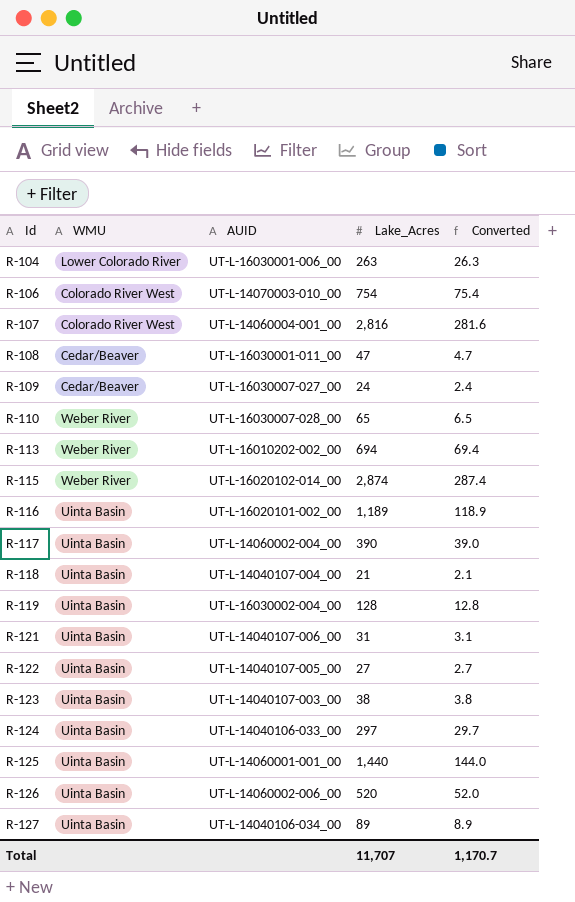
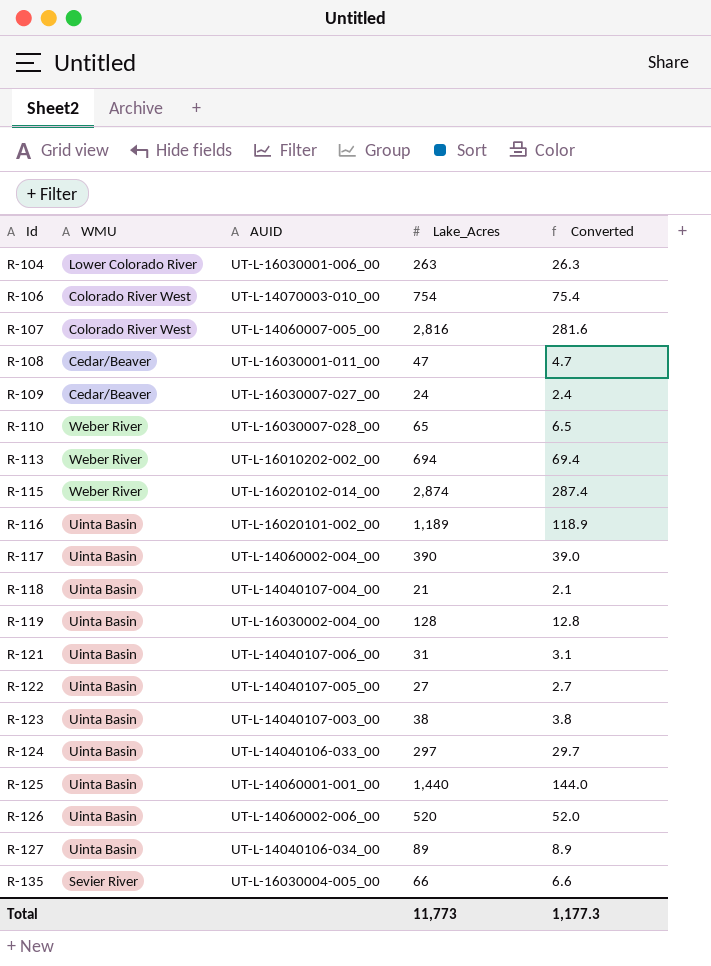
R-107 | AUID: UT-L-14060004-001_00 -> UT-L-14060007-005_00
row R-135: none -> Sevier River | UT-L-16030004-005_00 | 66 | 6.6
Total | Lake_Acres: 11,707 -> 11,773
Total | Converted: 1,170.7 -> 1,177.3

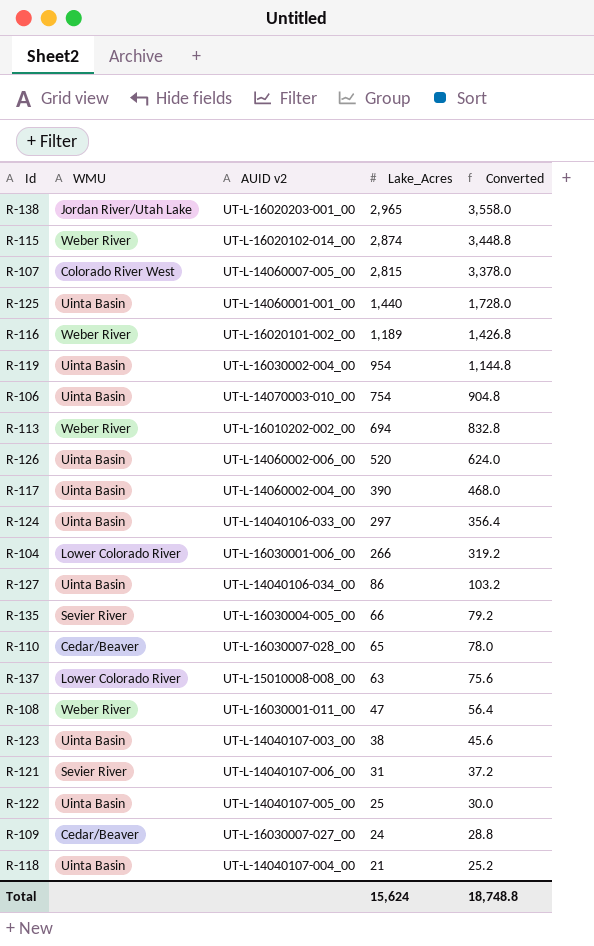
row order: Id ascending -> Lake_Acres descending
column name: AUID -> AUID v2
column Converted | formula: [Lake_Acres] * 0.1 -> [Lake_Acres] * 1.2
row R-138: none -> Jordan River/Utah Lake | UT-L-16020203-001_00 | 2,965 | 3,558.0
R-107 | Lake_Acres: 2,816 -> 2,815
R-116 | WMU: Uinta Basin -> Weber River
R-119 | Lake_Acres: 128 -> 954
R-106 | WMU: Colorado River West -> Uinta Basin
R-104 | Lake_Acres: 263 -> 266
R-127 | Lake_Acres: 89 -> 86
R-110 | WMU: Weber River -> Cedar/Beaver
row R-137: none -> Lower Colorado River | UT-L-15010008-008_00 | 63 | 75.6
R-108 | WMU: Cedar/Beaver -> Weber River
R-121 | WMU: Uinta Basin -> Sevier River
R-122 | Lake_Acres: 27 -> 25
Total | Lake_Acres: 11,773 -> 15,624
Total | Converted: 1,177.3 -> 18,748.8

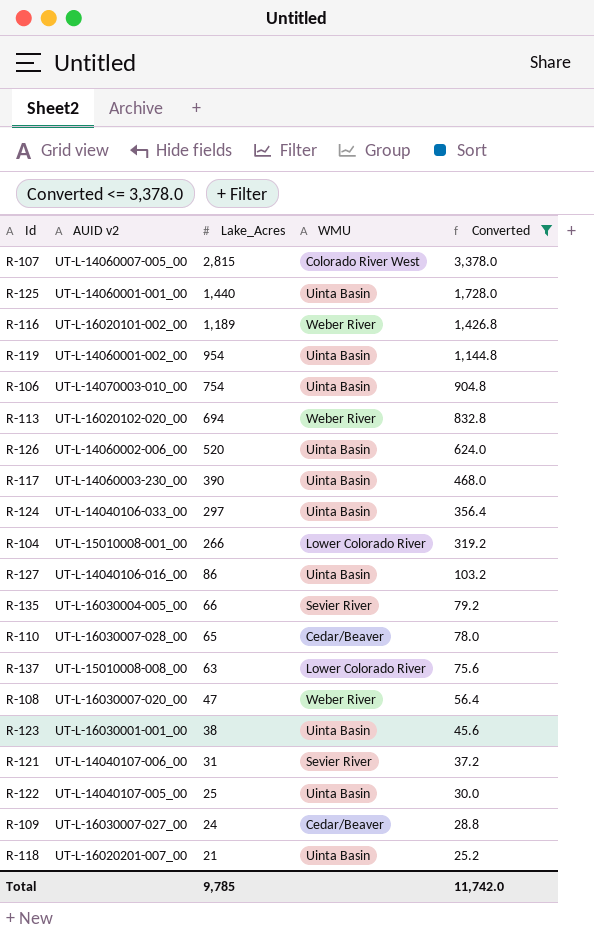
filter: none -> Converted <= 3,378.0
column WMU | position: 2 -> 4
R-119 | AUID v2: UT-L-16030002-004_00 -> UT-L-14060001-002_00
R-113 | AUID v2: UT-L-16010202-002_00 -> UT-L-16020102-020_00
R-117 | AUID v2: UT-L-14060002-004_00 -> UT-L-14060003-230_00
R-104 | AUID v2: UT-L-16030001-006_00 -> UT-L-15010008-001_00
R-127 | AUID v2: UT-L-14040106-034_00 -> UT-L-14040106-016_00
R-108 | AUID v2: UT-L-16030001-011_00 -> UT-L-16030007-020_00
R-123 | AUID v2: UT-L-14040107-003_00 -> UT-L-16030001-001_00
R-118 | AUID v2: UT-L-14040107-004_00 -> UT-L-16020201-007_00
Total | Lake_Acres: 15,624 -> 9,785
Total | Converted: 18,748.8 -> 11,742.0

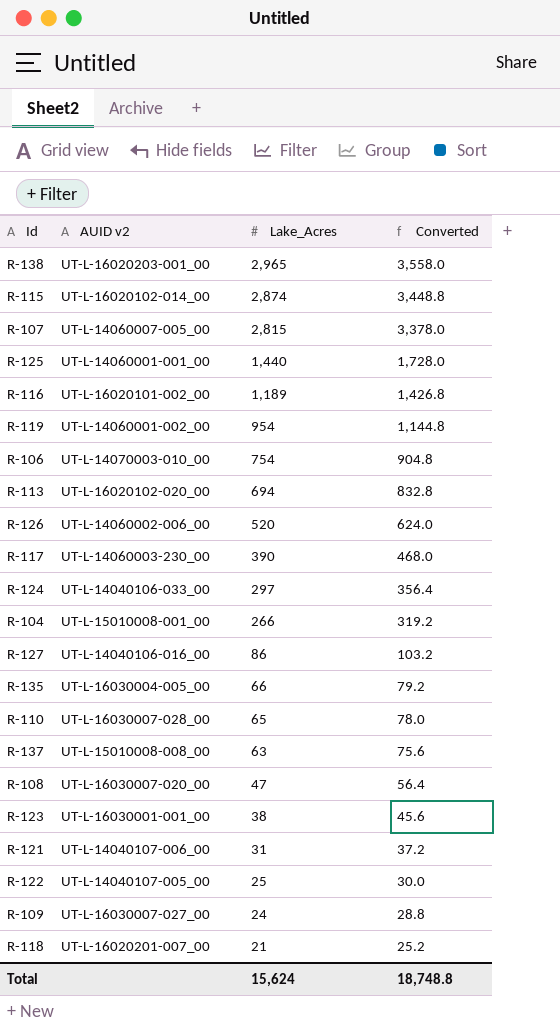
filter: Converted <= 3,378.0 -> none
column WMU | position: 4 -> none
Total | Lake_Acres: 9,785 -> 15,624
Total | Converted: 11,742.0 -> 18,748.8

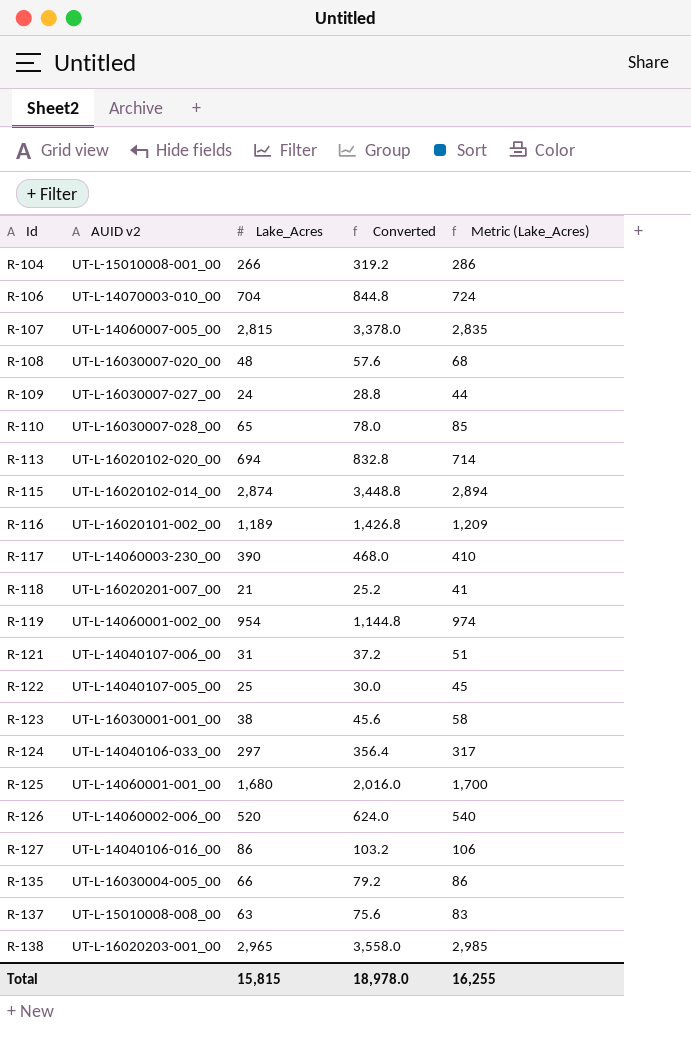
row order: Lake_Acres descending -> Id ascending
column Metric (Lake_Acres) | formula: none -> [Lake_Acres] + 20
R-106 | Lake_Acres: 754 -> 704
R-106 | Converted: 904.8 -> 844.8
R-108 | Lake_Acres: 47 -> 48
R-108 | Converted: 56.4 -> 57.6
R-125 | Lake_Acres: 1,440 -> 1,680
R-125 | Converted: 1,728.0 -> 2,016.0
Total | Lake_Acres: 15,624 -> 15,815
Total | Converted: 18,748.8 -> 18,978.0

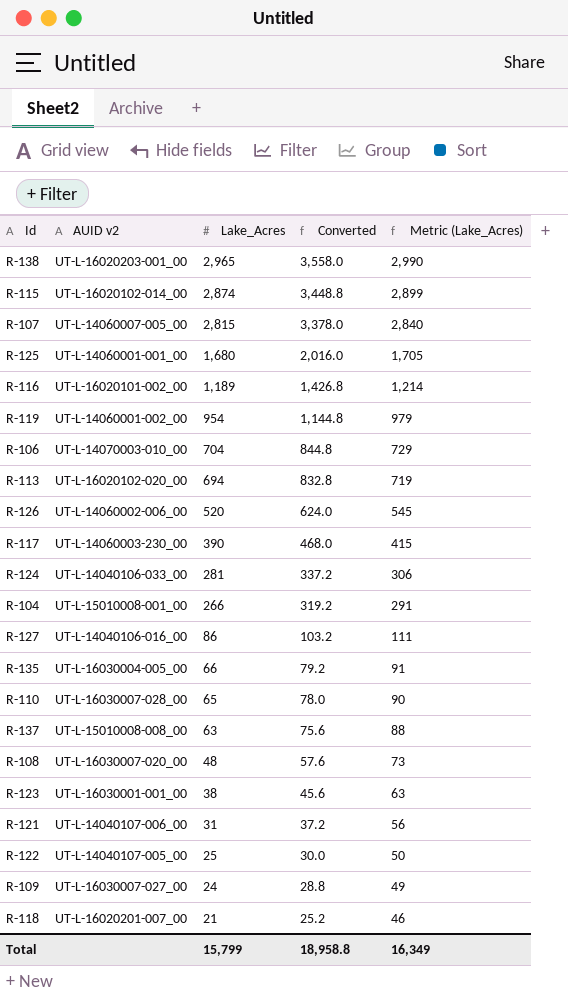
row order: Id ascending -> Lake_Acres descending
column Metric (Lake_Acres) | formula: [Lake_Acres] + 20 -> [Lake_Acres] + 25
R-124 | Lake_Acres: 297 -> 281
R-124 | Converted: 356.4 -> 337.2
Total | Lake_Acres: 15,815 -> 15,799
Total | Converted: 18,978.0 -> 18,958.8
Total | Metric (Lake_Acres): 16,255 -> 16,349

